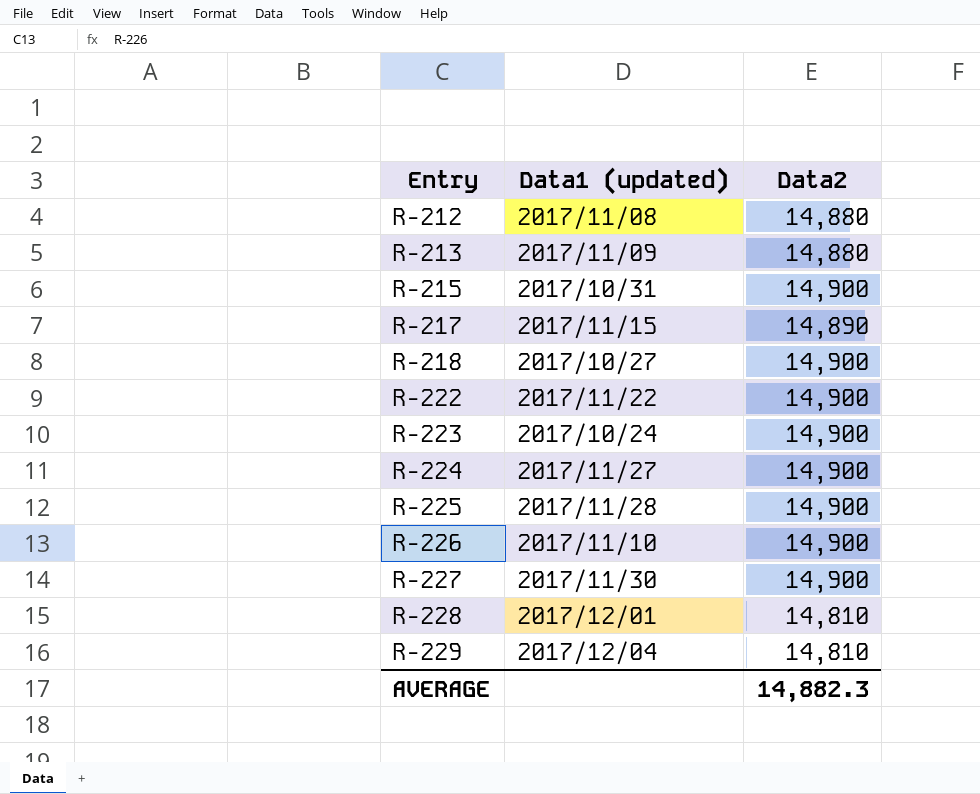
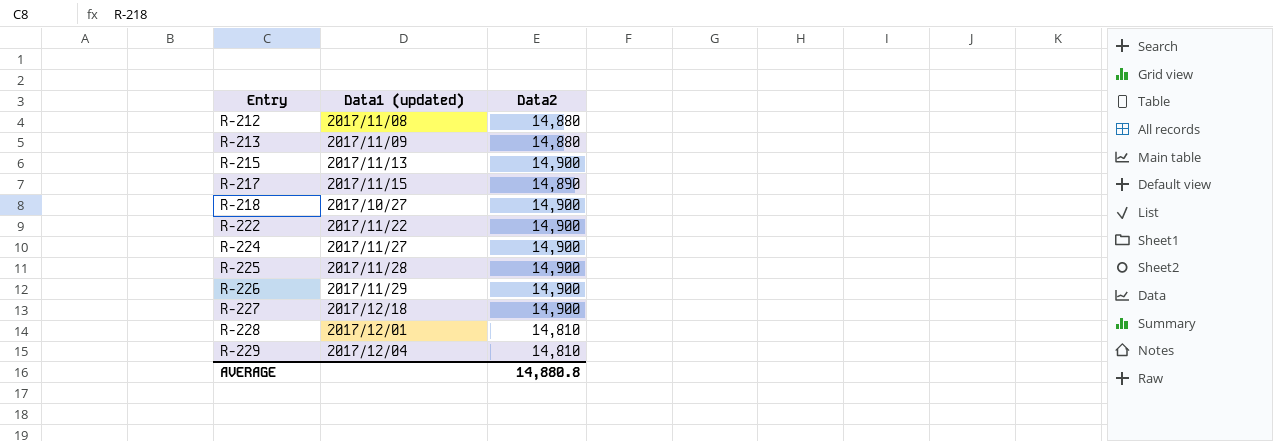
row R-223: 2017/10/24 | 14,900 -> none
R-215 | Data1 (updated): 2017/10/31 -> 2017/11/13
R-226 | Data1 (updated): 2017/11/10 -> 2017/11/29
R-227 | Data1 (updated): 2017/11/30 -> 2017/12/18
AVERAGE | Data2: 14,882.3 -> 14,880.8

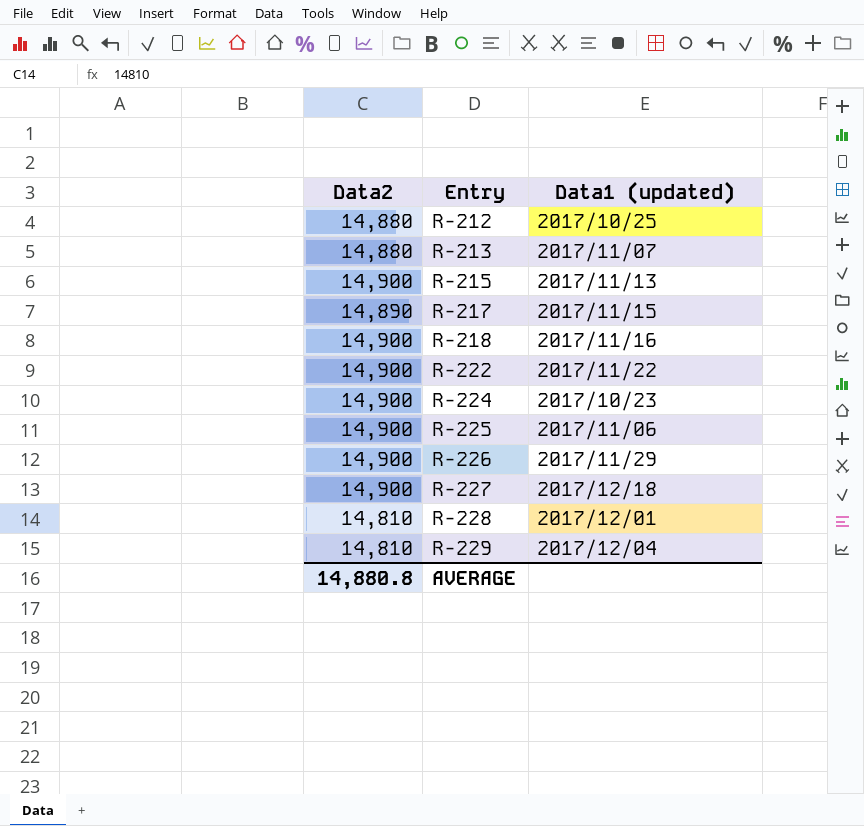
column Data2 | position: 3 -> 1
R-212 | Data1 (updated): 2017/11/08 -> 2017/10/25
R-213 | Data1 (updated): 2017/11/09 -> 2017/11/07
R-218 | Data1 (updated): 2017/10/27 -> 2017/11/16
R-224 | Data1 (updated): 2017/11/27 -> 2017/10/23
R-225 | Data1 (updated): 2017/11/28 -> 2017/11/06

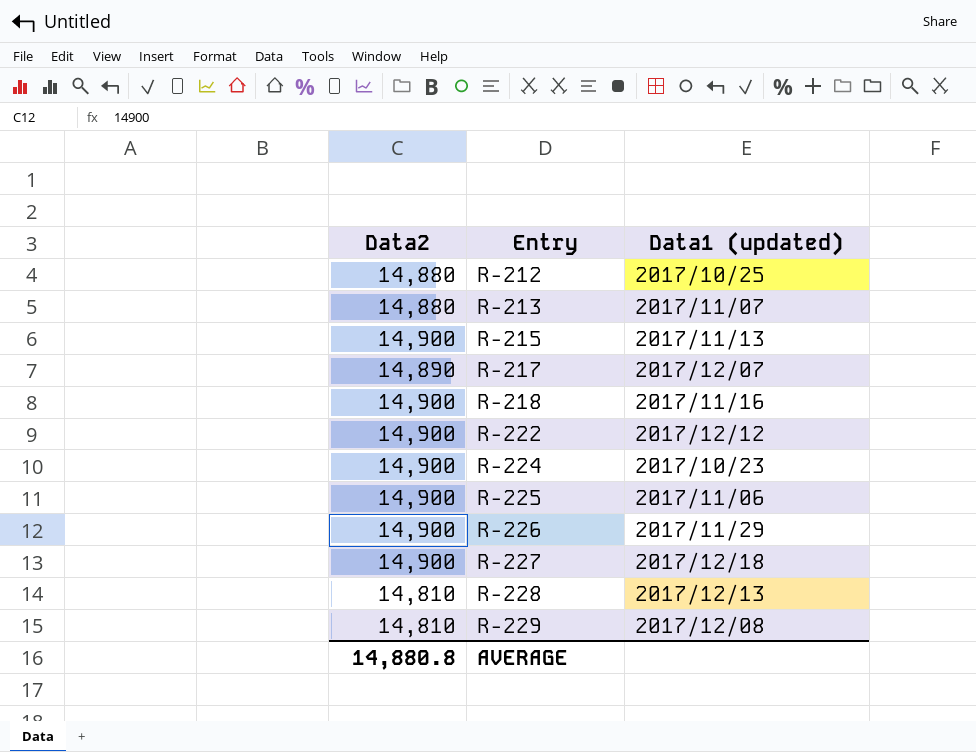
R-217 | Data1 (updated): 2017/11/15 -> 2017/12/07
R-222 | Data1 (updated): 2017/11/22 -> 2017/12/12
R-228 | Data1 (updated): 2017/12/01 -> 2017/12/13
R-229 | Data1 (updated): 2017/12/04 -> 2017/12/08

